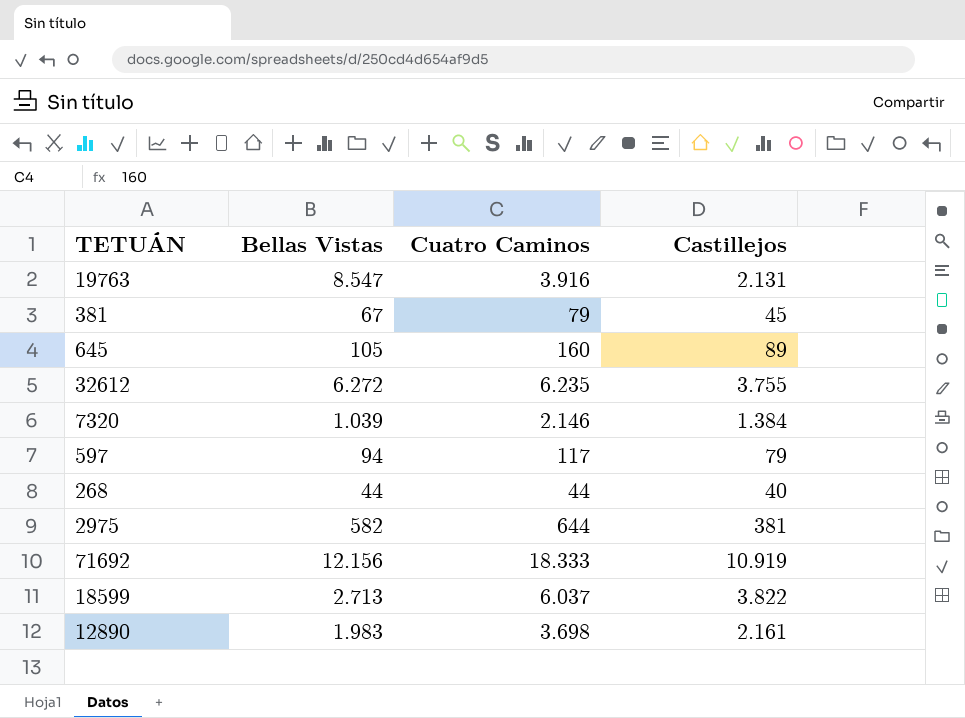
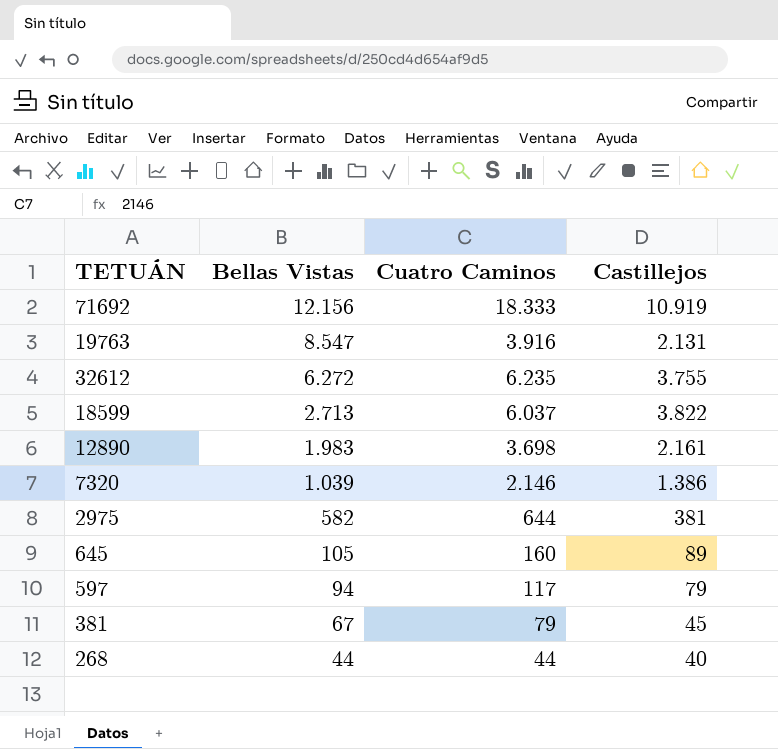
row order: none -> Bellas Vistas descending
7320 | Castillejos: 1.384 -> 1.386

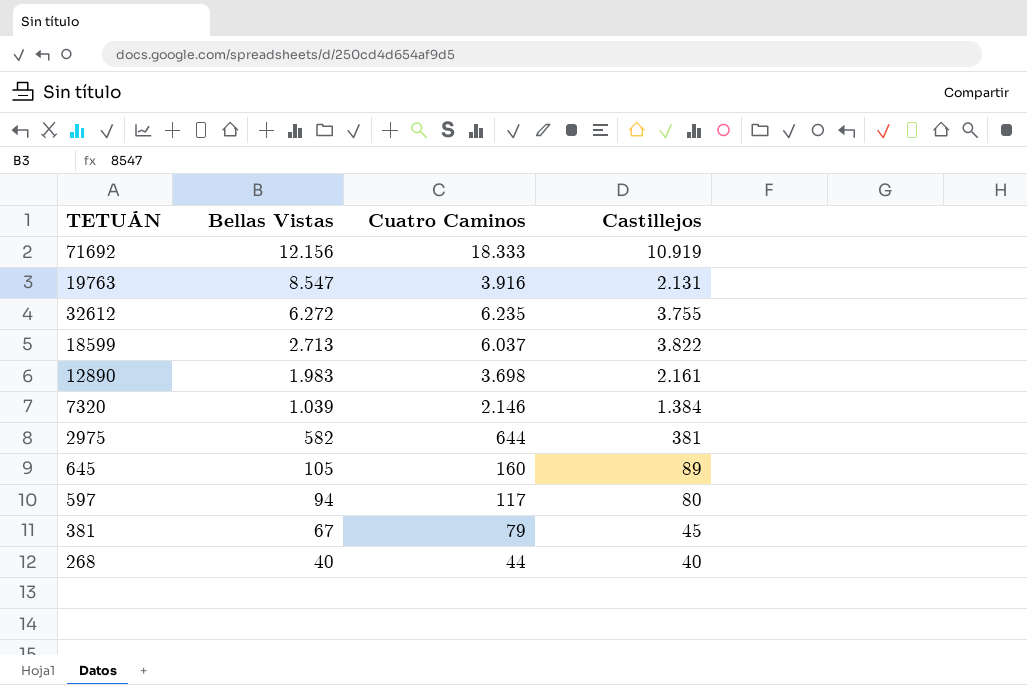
7320 | Castillejos: 1.386 -> 1.384
597 | Castillejos: 79 -> 80
268 | Bellas Vistas: 44 -> 40

